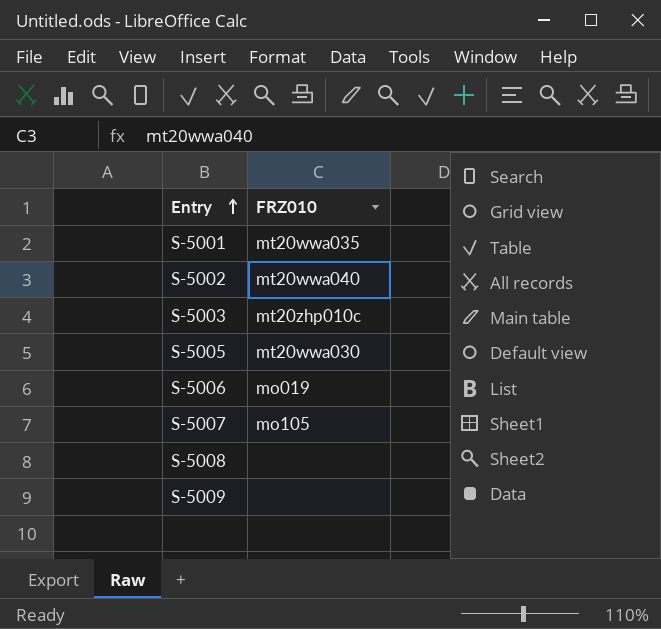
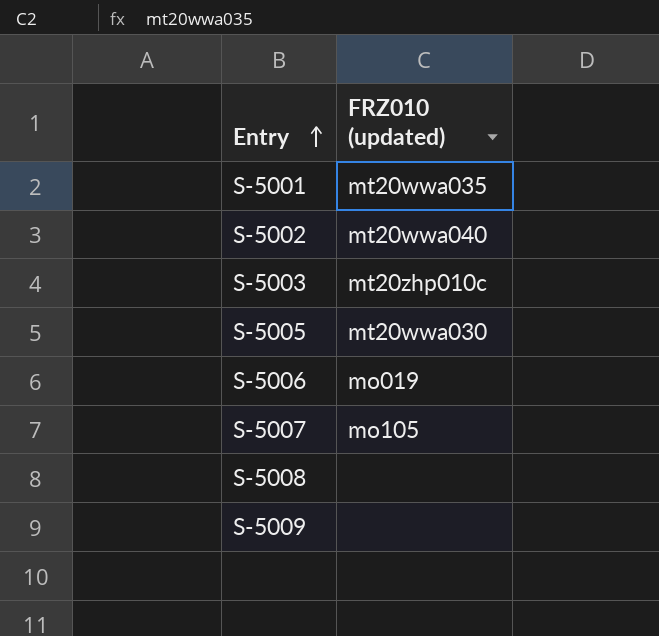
column name: FRZ010 -> FRZ010 (updated)

